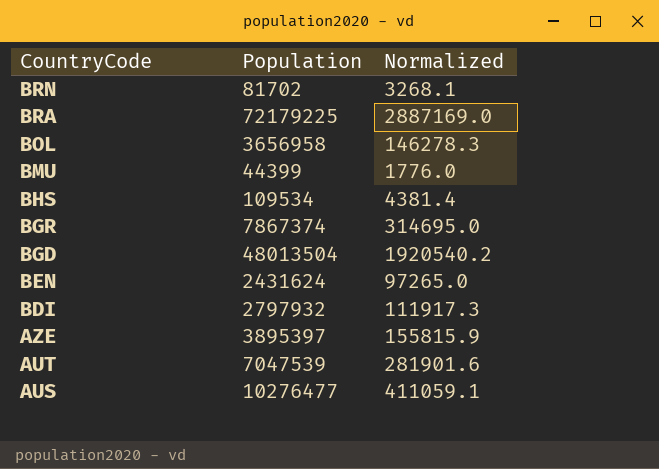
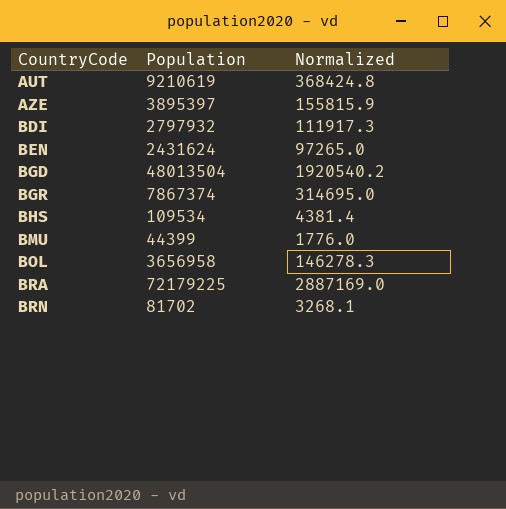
row order: CountryCode descending -> CountryCode ascending
row AUS: 10276477 | 411059.1 -> none
AUT | Population: 7047539 -> 9210619
AUT | Normalized: 281901.6 -> 368424.8

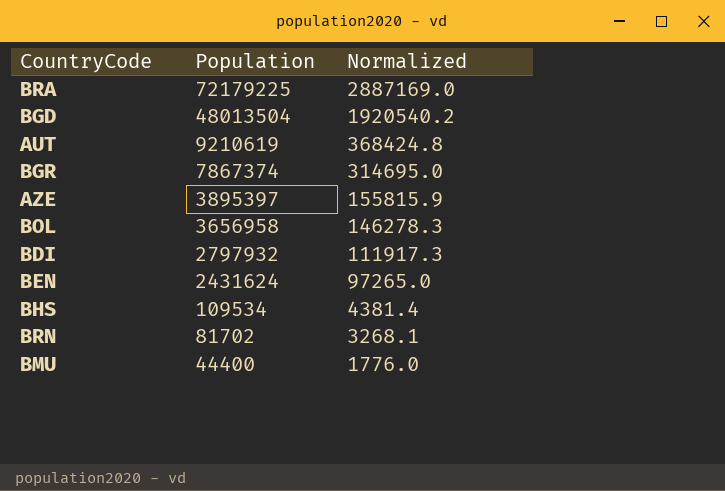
row order: CountryCode ascending -> Population descending
BMU | Population: 44399 -> 44400

